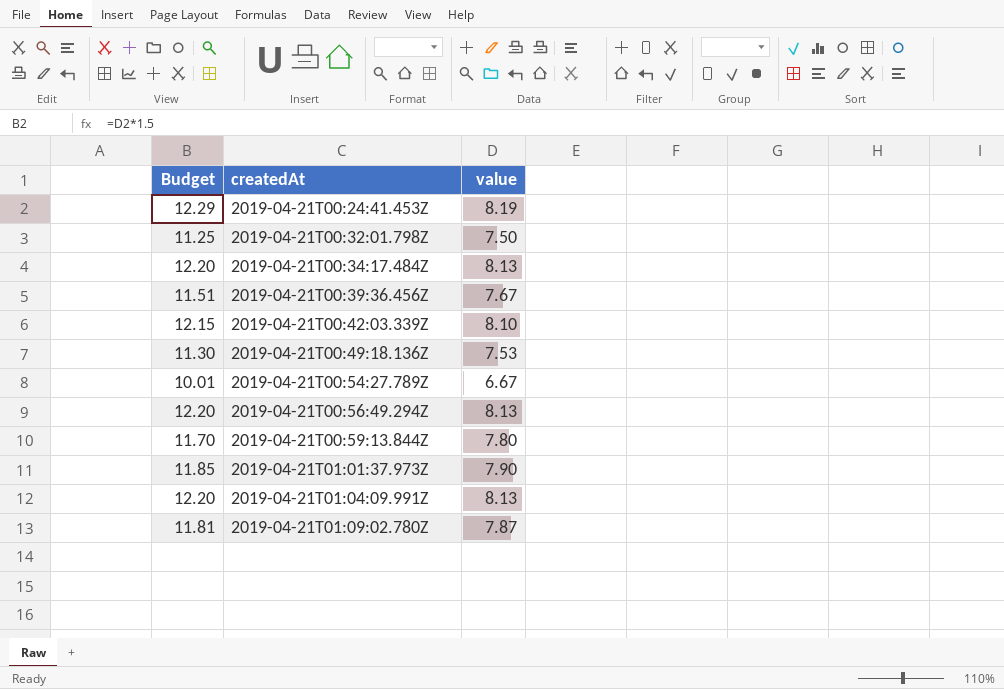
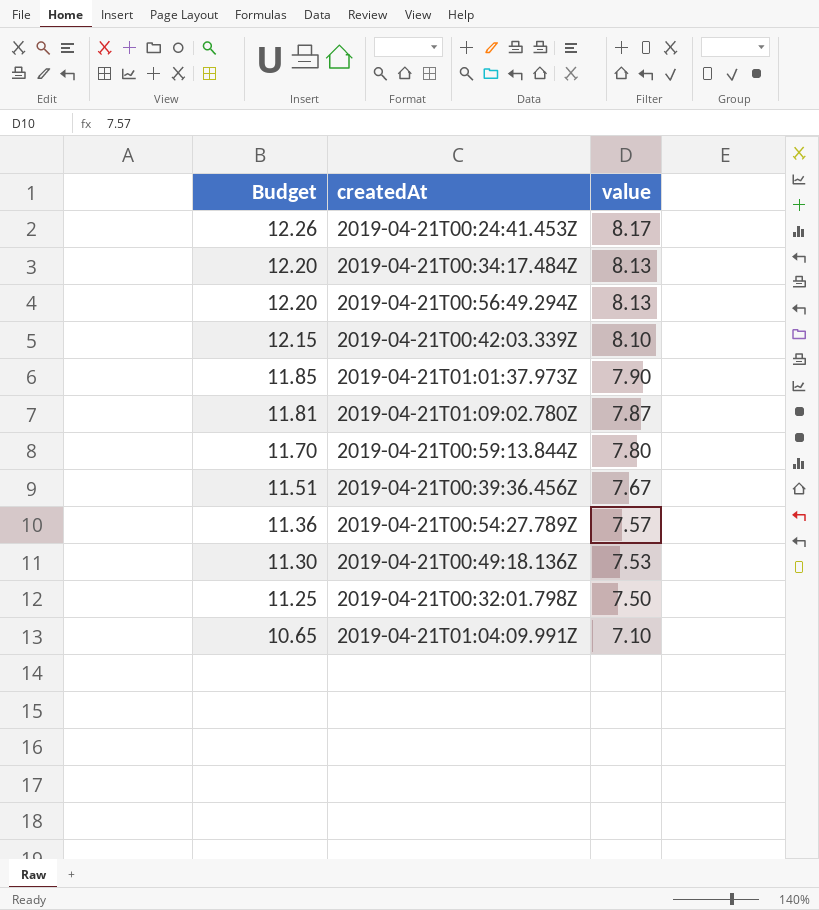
row order: createdAt ascending -> Budget descending
2019-04-21T00:24:41.453Z | Budget: 12.29 -> 12.26
2019-04-21T00:24:41.453Z | value: 8.19 -> 8.17
2019-04-21T00:54:27.789Z | Budget: 10.01 -> 11.36
2019-04-21T00:54:27.789Z | value: 6.67 -> 7.57
2019-04-21T01:04:09.991Z | Budget: 12.20 -> 10.65
2019-04-21T01:04:09.991Z | value: 8.13 -> 7.10

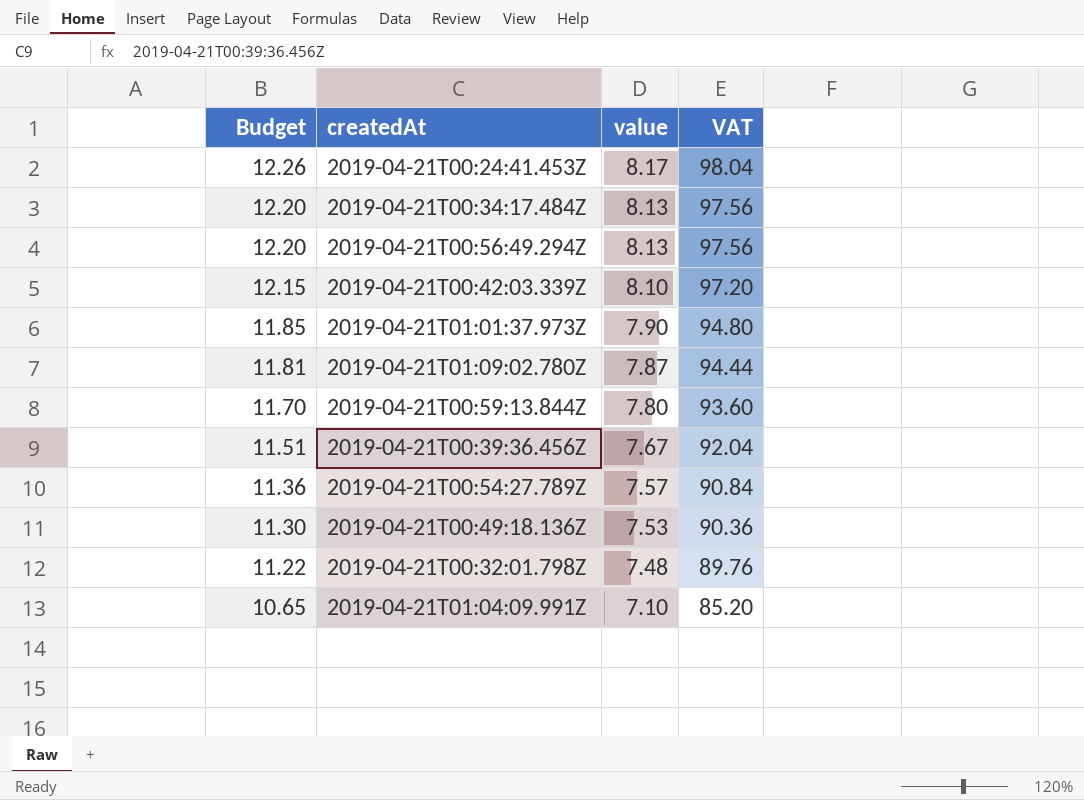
column VAT | formula: none -> [value] * 12
2019-04-21T00:32:01.798Z | Budget: 11.25 -> 11.22
2019-04-21T00:32:01.798Z | value: 7.50 -> 7.48

